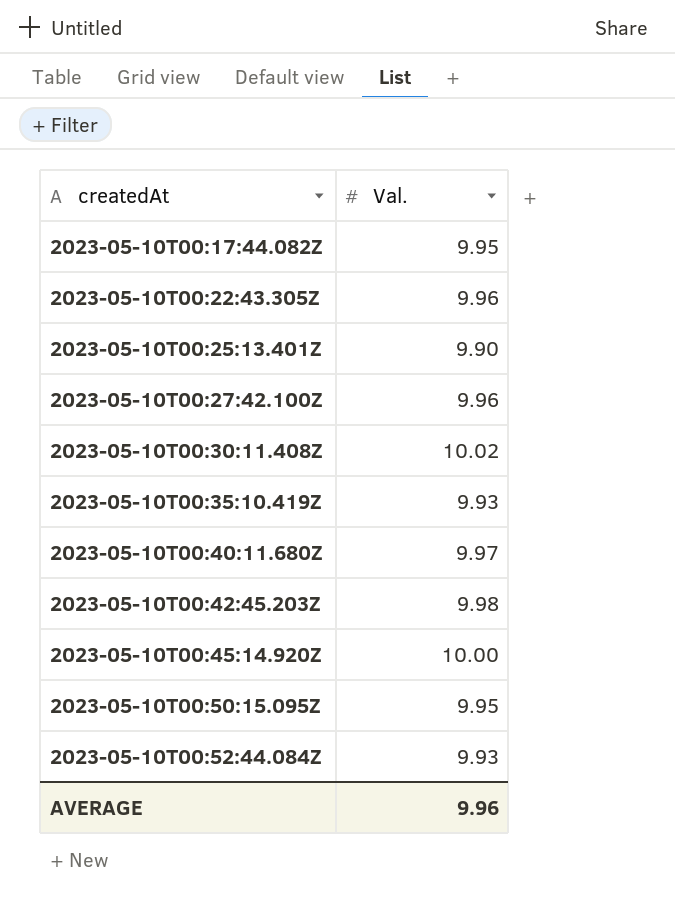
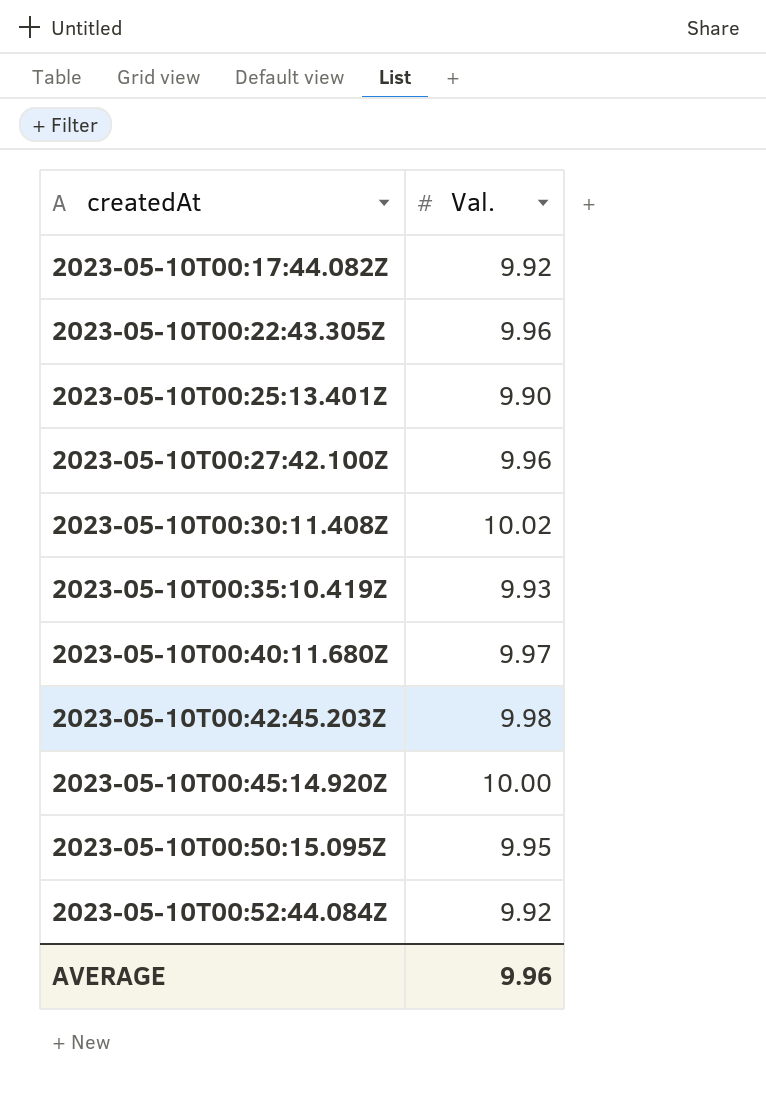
2023-05-10T00:17:44.082Z | Val.: 9.95 -> 9.92
2023-05-10T00:52:44.084Z | Val.: 9.93 -> 9.92

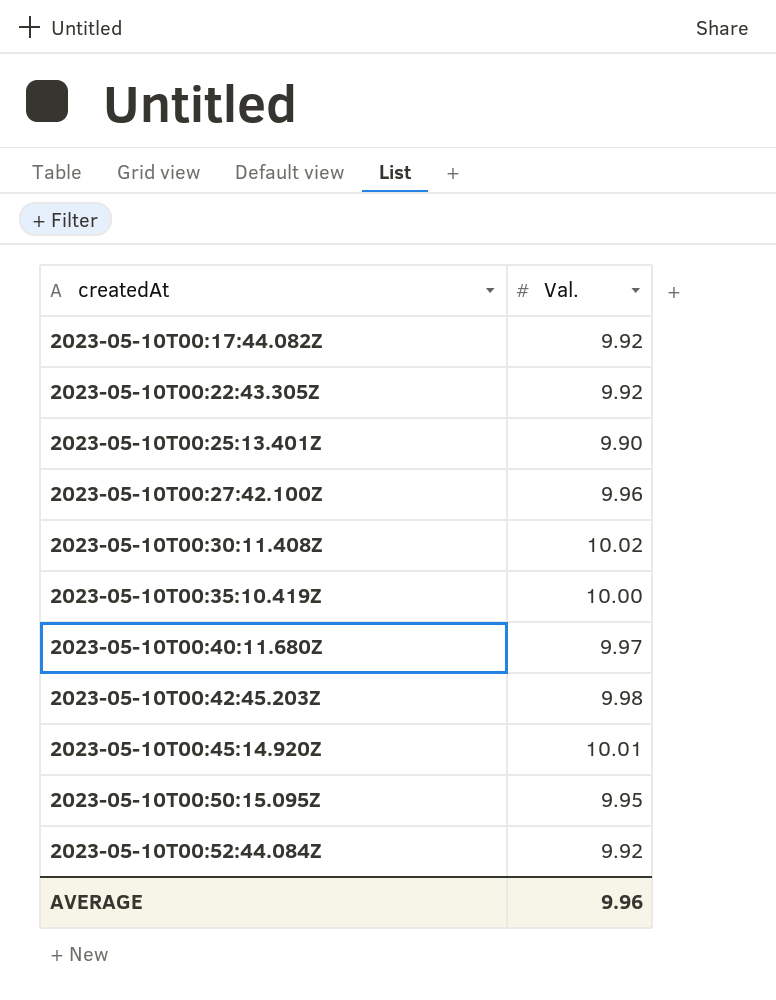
2023-05-10T00:22:43.305Z | Val.: 9.96 -> 9.92
2023-05-10T00:35:10.419Z | Val.: 9.93 -> 10.00
2023-05-10T00:45:14.920Z | Val.: 10.00 -> 10.01

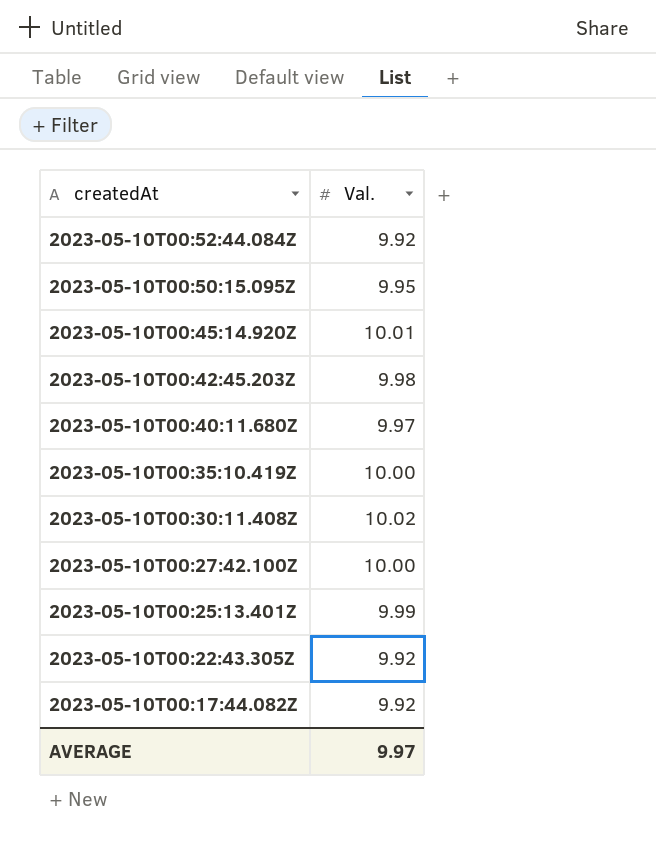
row order: createdAt ascending -> createdAt descending
2023-05-10T00:27:42.100Z | Val.: 9.96 -> 10.00
2023-05-10T00:25:13.401Z | Val.: 9.90 -> 9.99
AVERAGE | Val.: 9.96 -> 9.97

